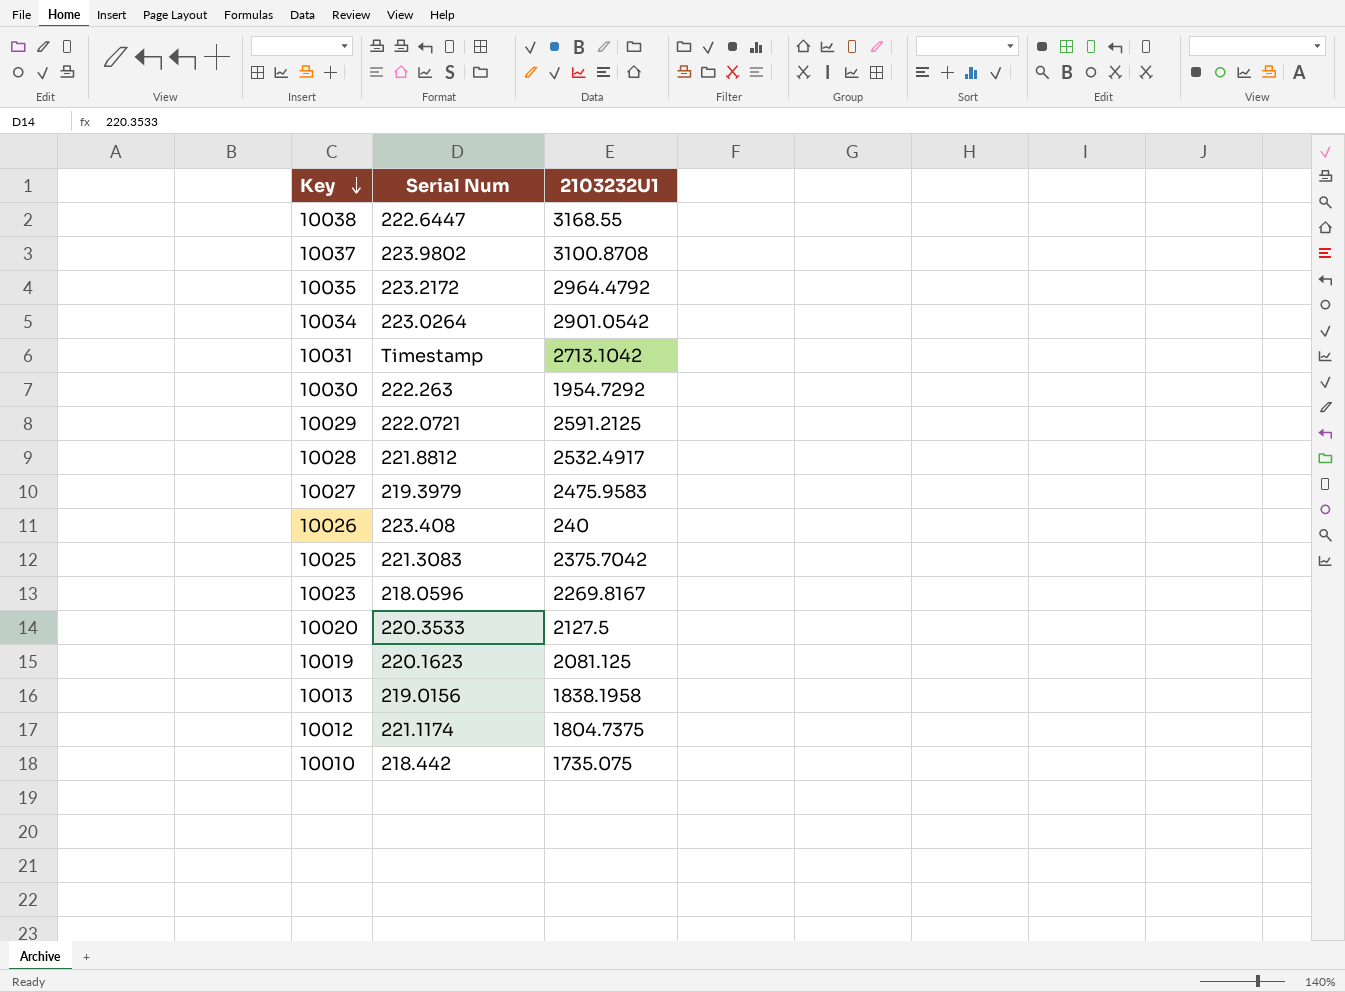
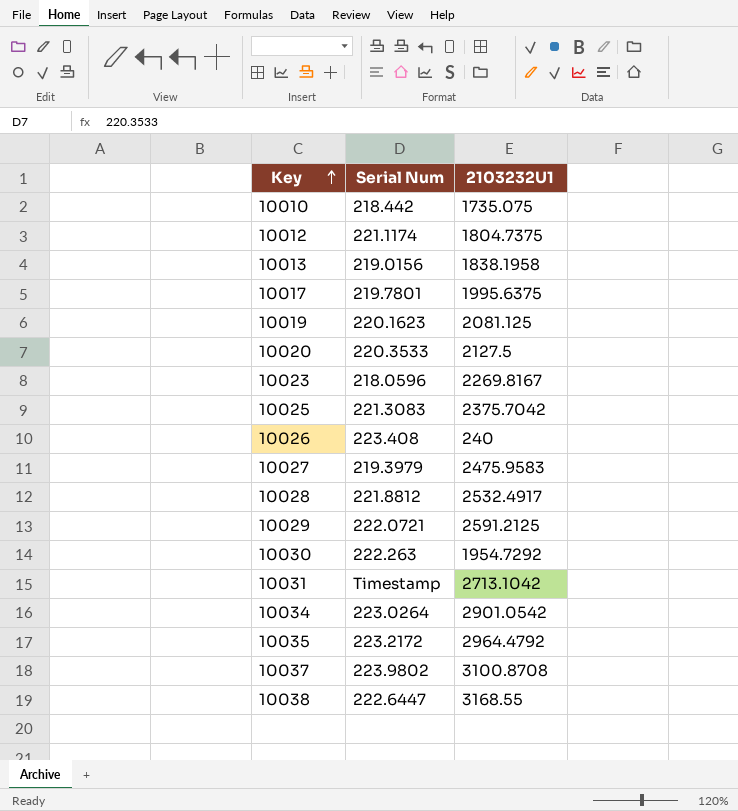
row order: Key descending -> Key ascending
row 10017: none -> 219.7801 | 1995.6375

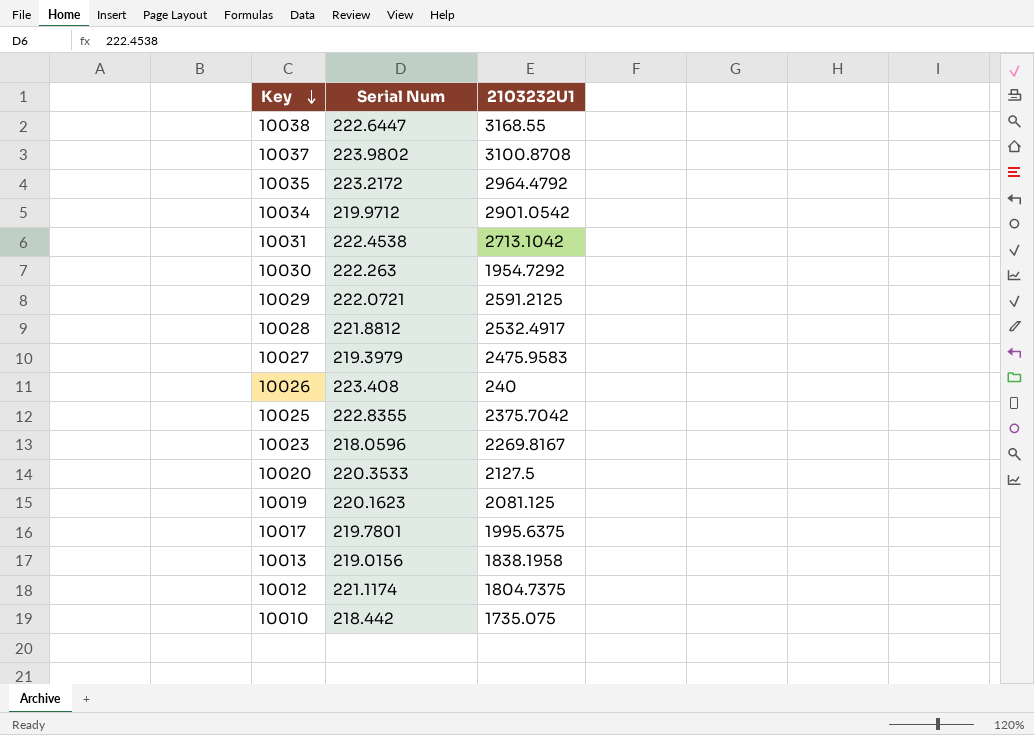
row order: Key ascending -> Key descending
10034 | Serial Num: 223.0264 -> 219.9712
10031 | Serial Num: Timestamp -> 222.4538
10025 | Serial Num: 221.3083 -> 222.8355

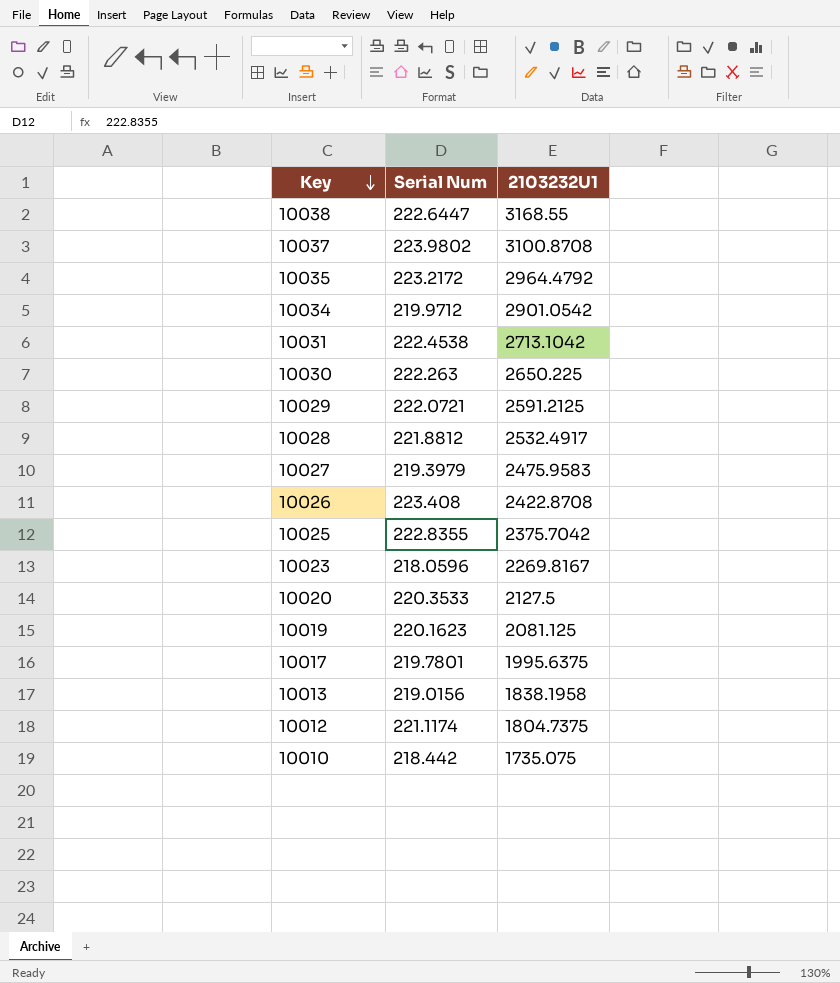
10030 | 2103232U1: 1954.7292 -> 2650.225
10026 | 2103232U1: 240 -> 2422.8708

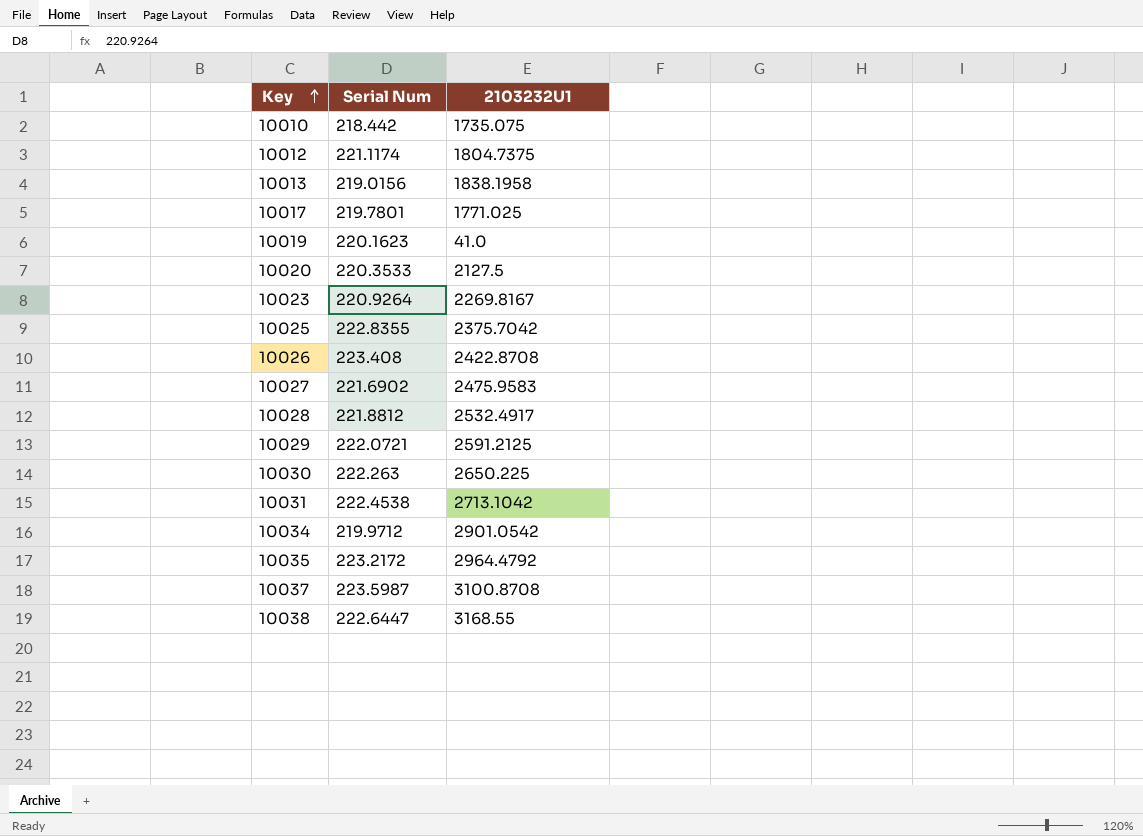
row order: Key descending -> Key ascending
10017 | 2103232U1: 1995.6375 -> 1771.025
10019 | 2103232U1: 2081.125 -> 41.0
10023 | Serial Num: 218.0596 -> 220.9264
10027 | Serial Num: 219.3979 -> 221.6902
10037 | Serial Num: 223.9802 -> 223.5987

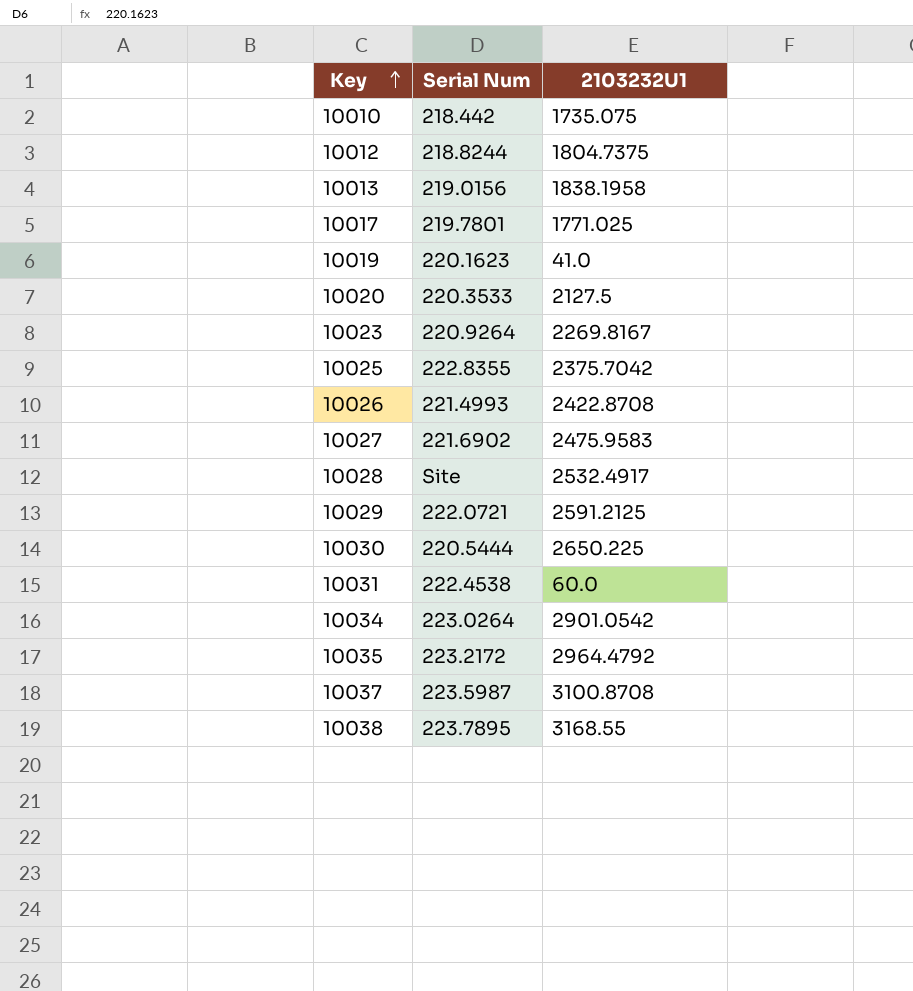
10012 | Serial Num: 221.1174 -> 218.8244
10026 | Serial Num: 223.408 -> 221.4993
10028 | Serial Num: 221.8812 -> Site
10030 | Serial Num: 222.263 -> 220.5444
10031 | 2103232U1: 2713.1042 -> 60.0
10034 | Serial Num: 219.9712 -> 223.0264
10038 | Serial Num: 222.6447 -> 223.7895

